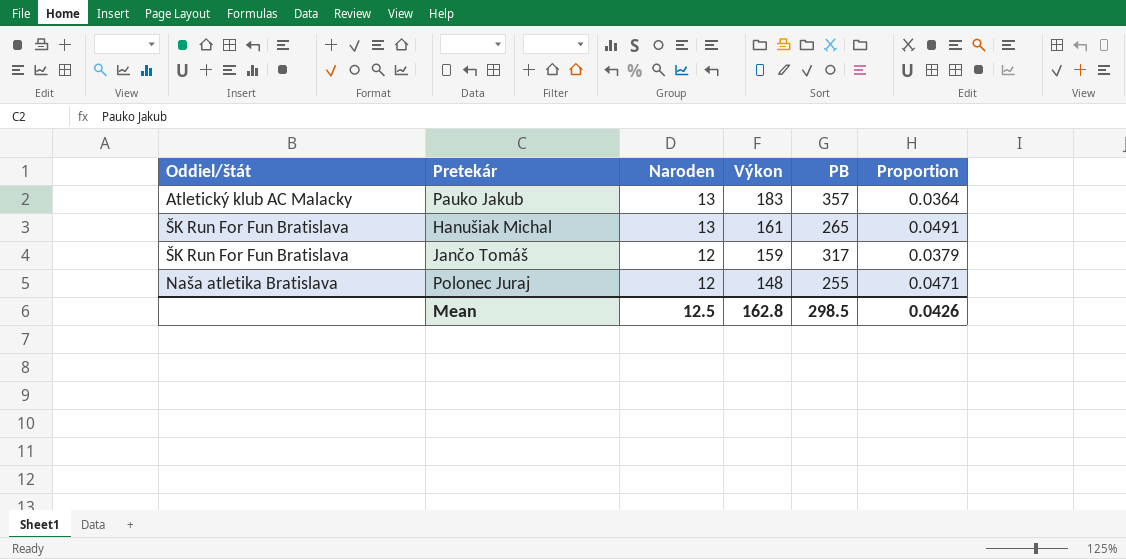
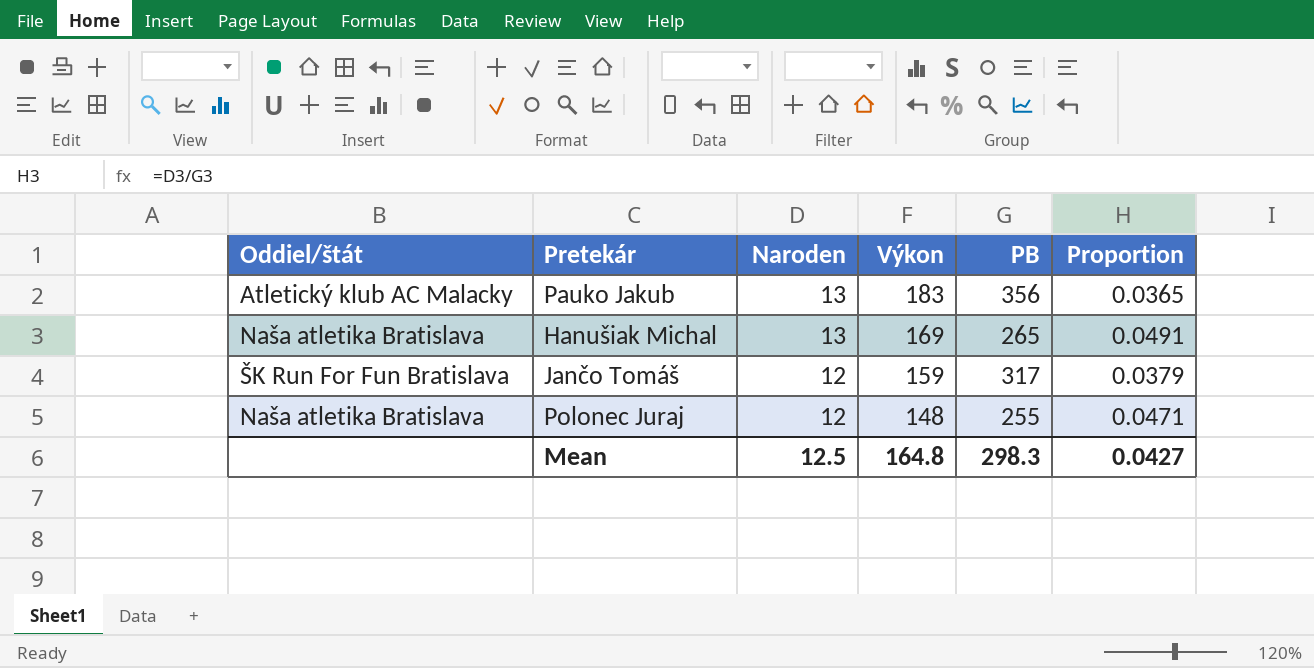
Pauko Jakub | PB: 357 -> 356
Pauko Jakub | Proportion: 0.0364 -> 0.0365
Hanušiak Michal | Oddiel/štát: ŠK Run For Fun Bratislava -> Naša atletika Bratislava
Hanušiak Michal | Výkon: 161 -> 169
Mean | Výkon: 162.8 -> 164.8
Mean | PB: 298.5 -> 298.3
Mean | Proportion: 0.0426 -> 0.0427

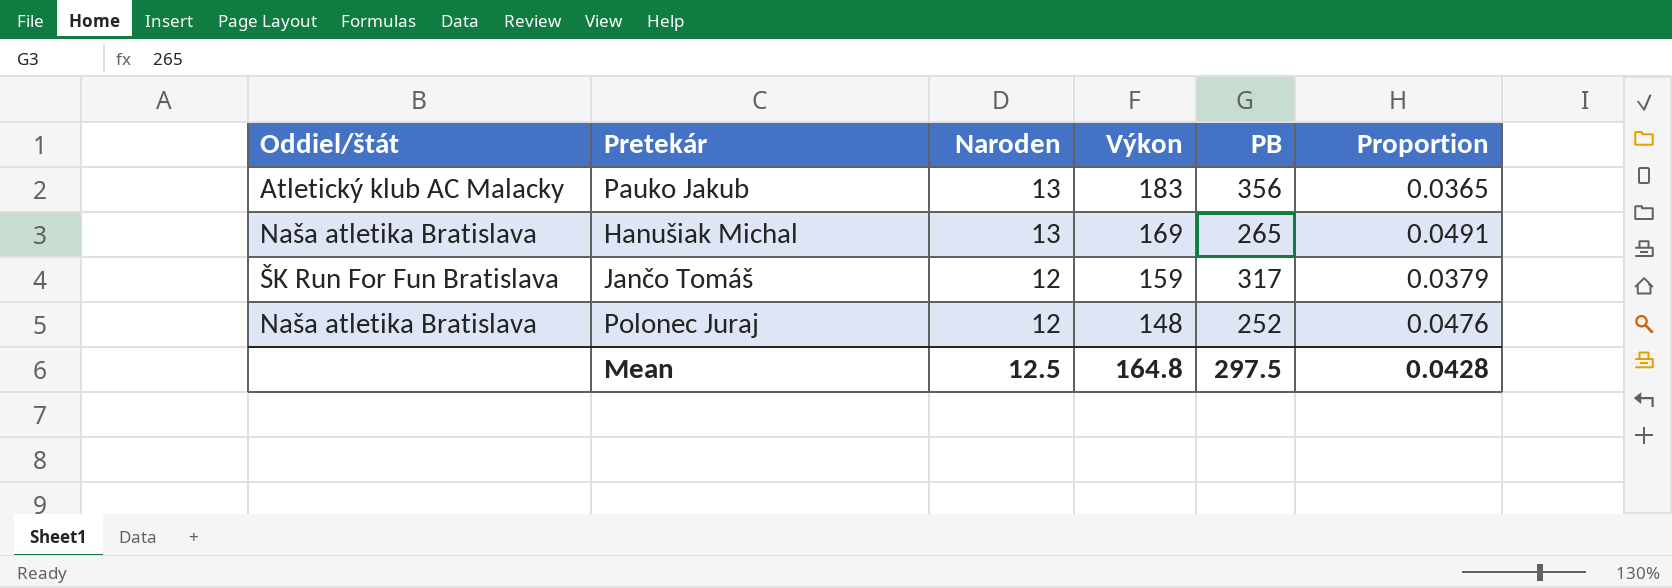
Polonec Juraj | PB: 255 -> 252
Polonec Juraj | Proportion: 0.0471 -> 0.0476
Mean | PB: 298.3 -> 297.5
Mean | Proportion: 0.0427 -> 0.0428

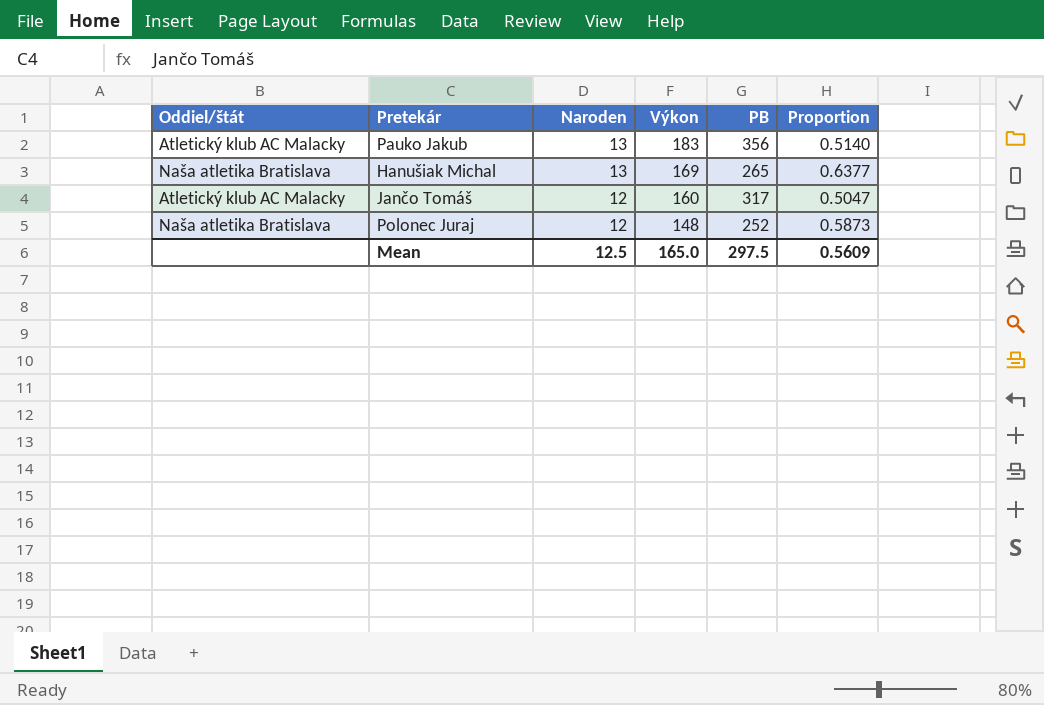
column Proportion | formula: [Naroden] / [PB] -> [Výkon] / [PB]
Jančo Tomáš | Oddiel/štát: ŠK Run For Fun Bratislava -> Atletický klub AC Malacky
Jančo Tomáš | Výkon: 159 -> 160
Mean | Výkon: 164.8 -> 165.0
Mean | Proportion: 0.0428 -> 0.5609

